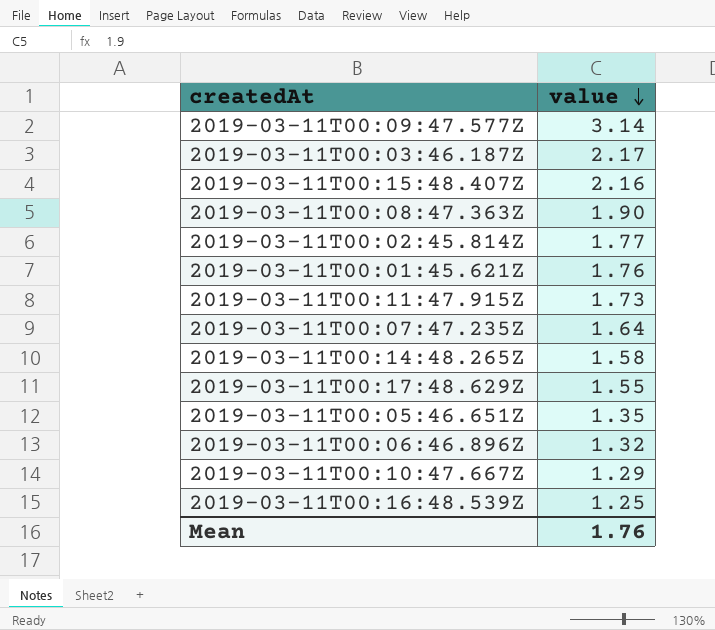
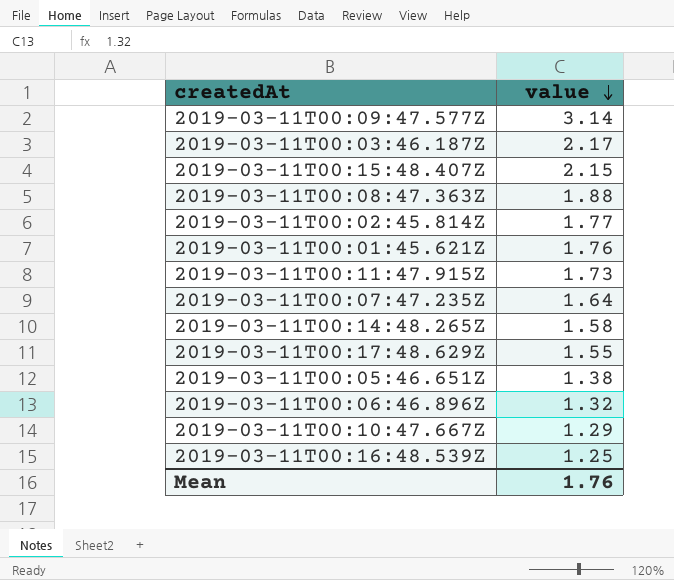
2019-03-11T00:15:48.407Z | value: 2.16 -> 2.15
2019-03-11T00:08:47.363Z | value: 1.90 -> 1.88
2019-03-11T00:05:46.651Z | value: 1.35 -> 1.38

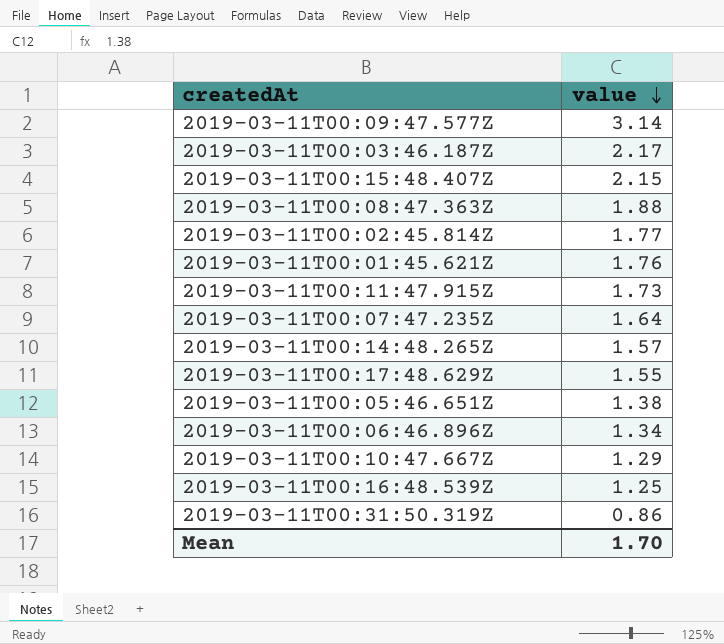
2019-03-11T00:14:48.265Z | value: 1.58 -> 1.57
2019-03-11T00:06:46.896Z | value: 1.32 -> 1.34
row 2019-03-11T00:31:50.319Z: none -> 0.86
Mean | value: 1.76 -> 1.70

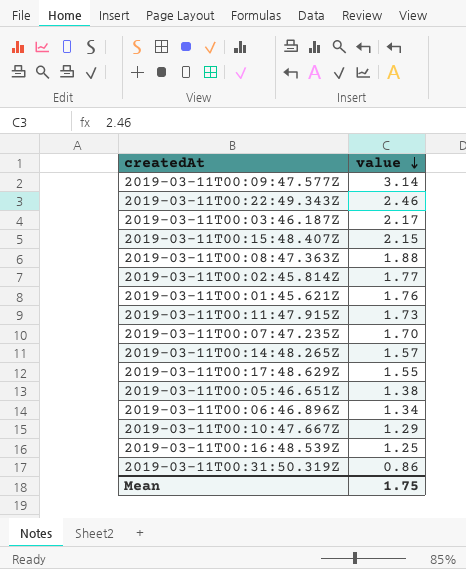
row 2019-03-11T00:22:49.343Z: none -> 2.46
2019-03-11T00:07:47.235Z | value: 1.64 -> 1.70
Mean | value: 1.70 -> 1.75

